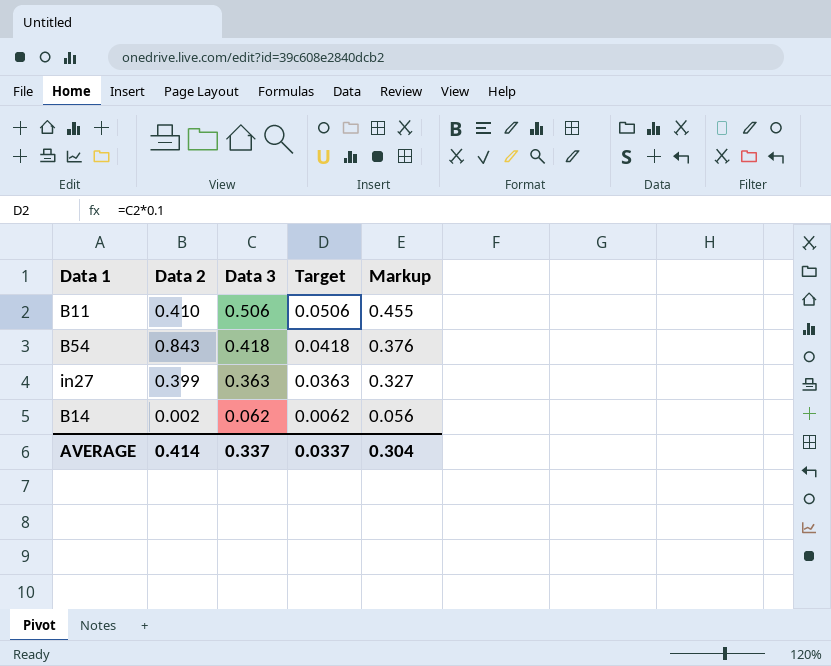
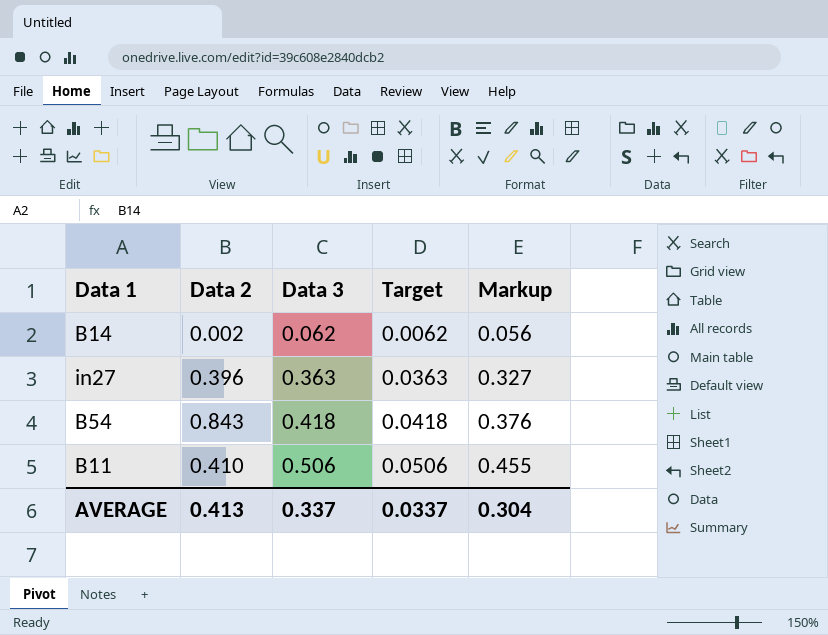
row order: Data 3 descending -> Data 3 ascending
in27 | Data 2: 0.399 -> 0.396
AVERAGE | Data 2: 0.414 -> 0.413

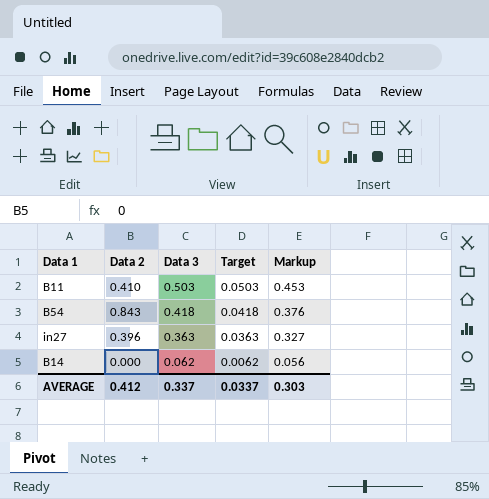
row order: Data 3 ascending -> Data 3 descending
B11 | Data 3: 0.506 -> 0.503
B11 | Target: 0.0506 -> 0.0503
B11 | Markup: 0.455 -> 0.453
B14 | Data 2: 0.002 -> 0.000
AVERAGE | Data 2: 0.413 -> 0.412
AVERAGE | Markup: 0.304 -> 0.303

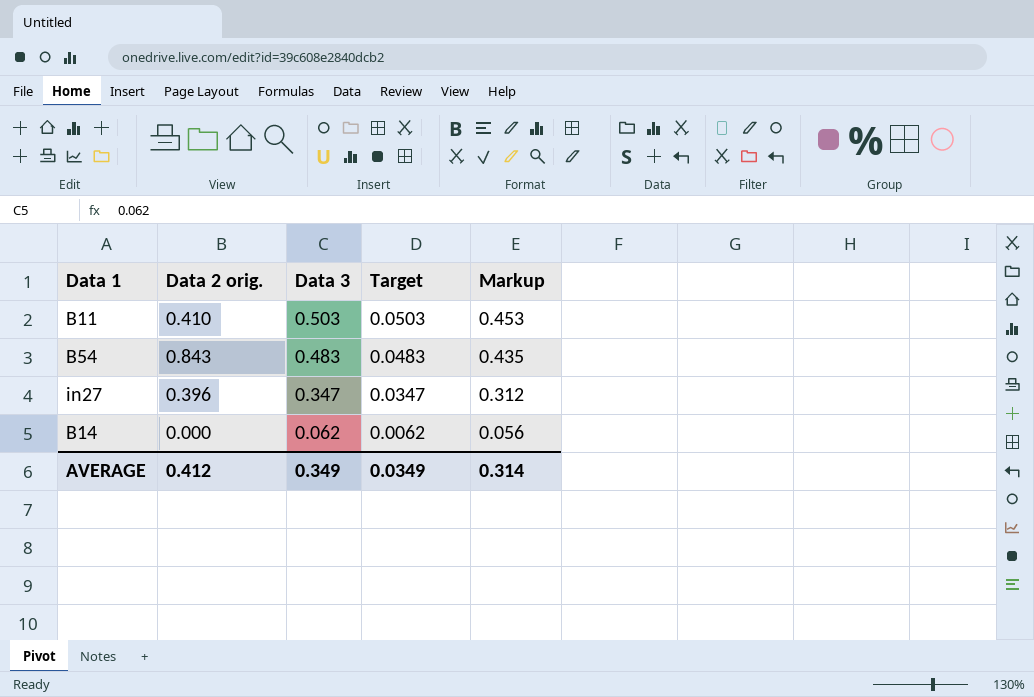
column name: Data 2 -> Data 2 orig.
B54 | Data 3: 0.418 -> 0.483
B54 | Target: 0.0418 -> 0.0483
B54 | Markup: 0.376 -> 0.435
in27 | Data 3: 0.363 -> 0.347
in27 | Target: 0.0363 -> 0.0347
in27 | Markup: 0.327 -> 0.312
AVERAGE | Data 3: 0.337 -> 0.349
AVERAGE | Target: 0.0337 -> 0.0349
AVERAGE | Markup: 0.303 -> 0.314

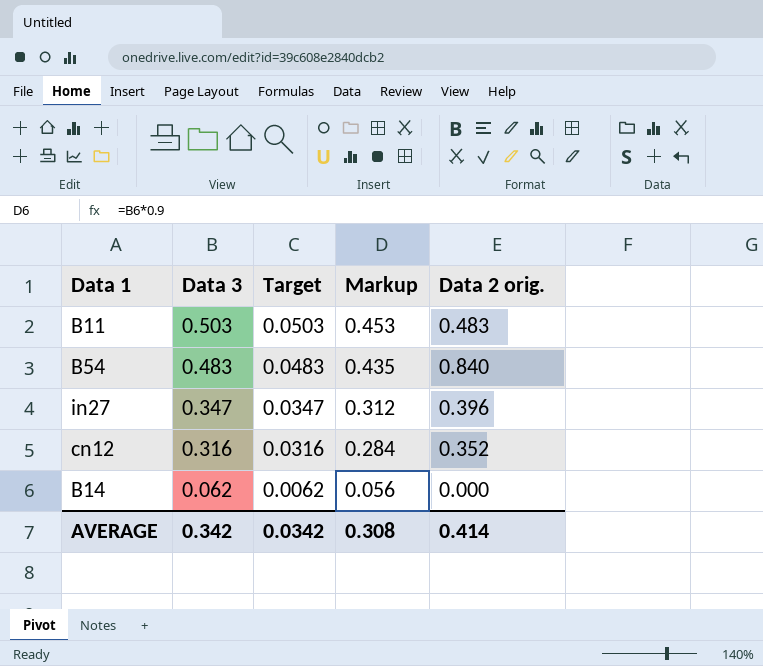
column Data 2 orig. | position: 2 -> 5
B11 | Data 2 orig.: 0.410 -> 0.483
B54 | Data 2 orig.: 0.843 -> 0.840
row cn12: none -> 0.316 | 0.0316 | 0.284 | 0.352
AVERAGE | Data 3: 0.349 -> 0.342
AVERAGE | Target: 0.0349 -> 0.0342
AVERAGE | Markup: 0.314 -> 0.308
AVERAGE | Data 2 orig.: 0.412 -> 0.414

